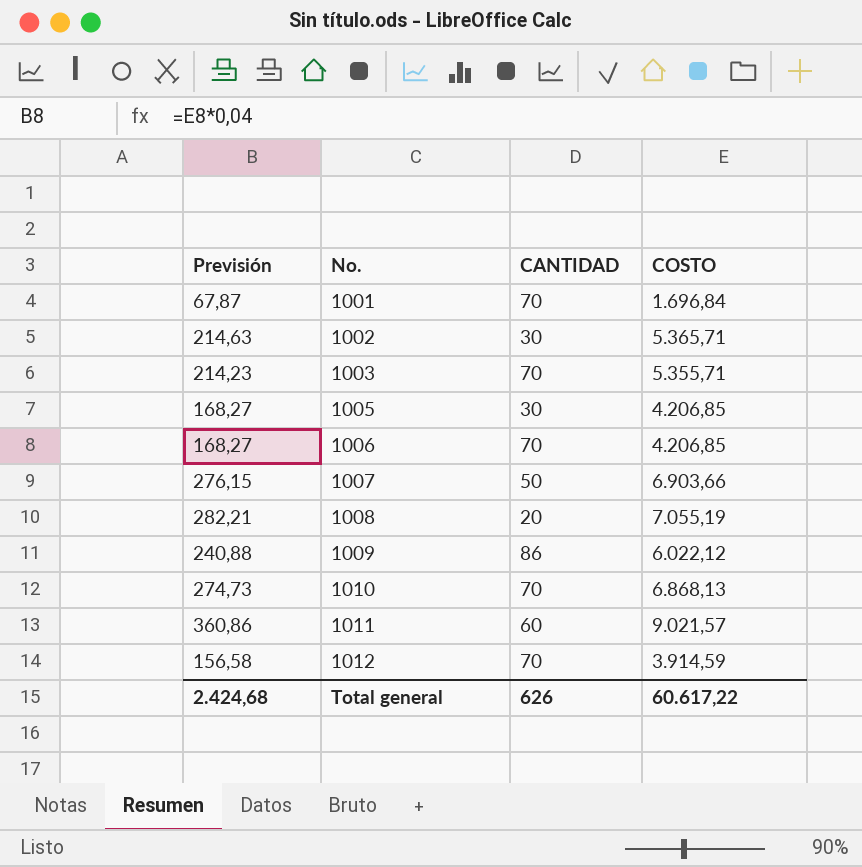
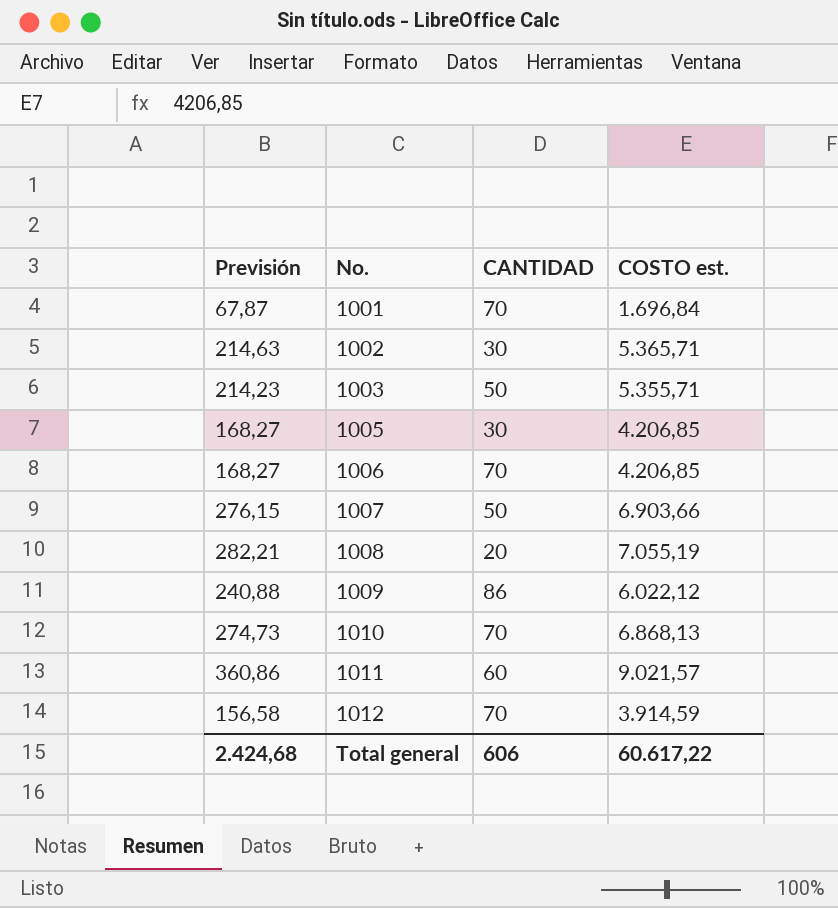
column name: COSTO -> COSTO est.
1003 | CANTIDAD: 70 -> 50
Total general | CANTIDAD: 626 -> 606

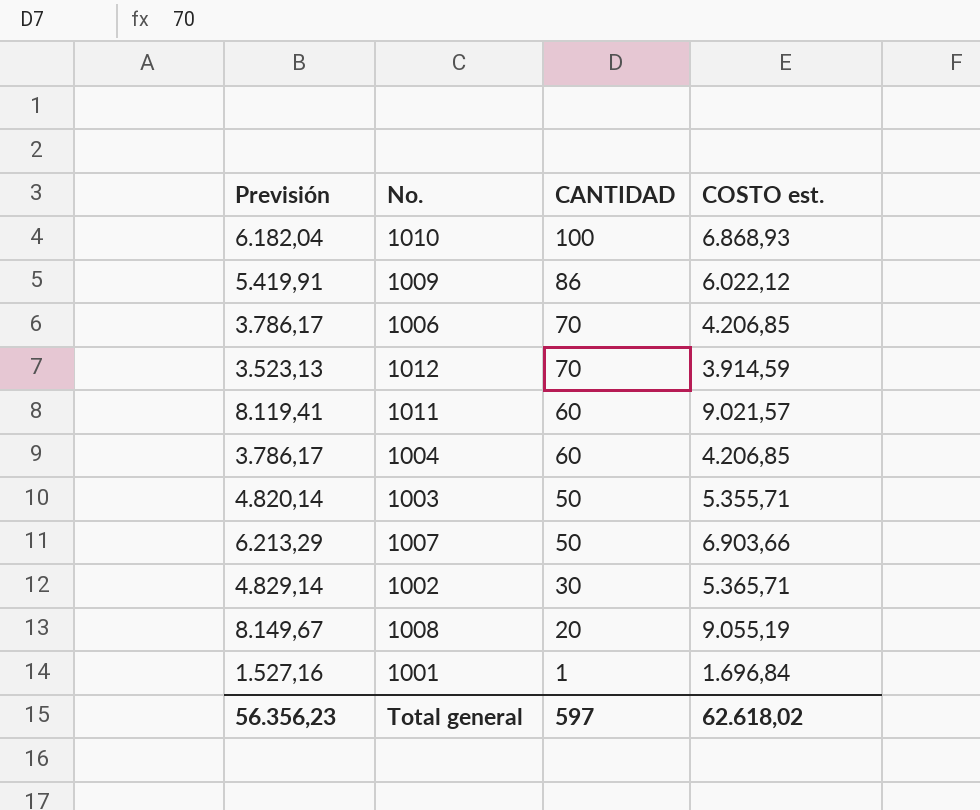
row order: No. ascending -> CANTIDAD descending
column Previsión | formula: [COSTO est.] * 0,04 -> [COSTO est.] * 0,9
row 1005: 168,27 | 30 | 4.206,85 -> none
1010 | CANTIDAD: 70 -> 100
1010 | COSTO est.: 6.868,13 -> 6.868,93
row 1004: none -> 3.786,17 | 60 | 4.206,85
1008 | COSTO est.: 7.055,19 -> 9.055,19
1001 | CANTIDAD: 70 -> 1
Total general | Previsión: 2.424,68 -> 56.356,23
Total general | CANTIDAD: 606 -> 597
Total general | COSTO est.: 60.617,22 -> 62.618,02

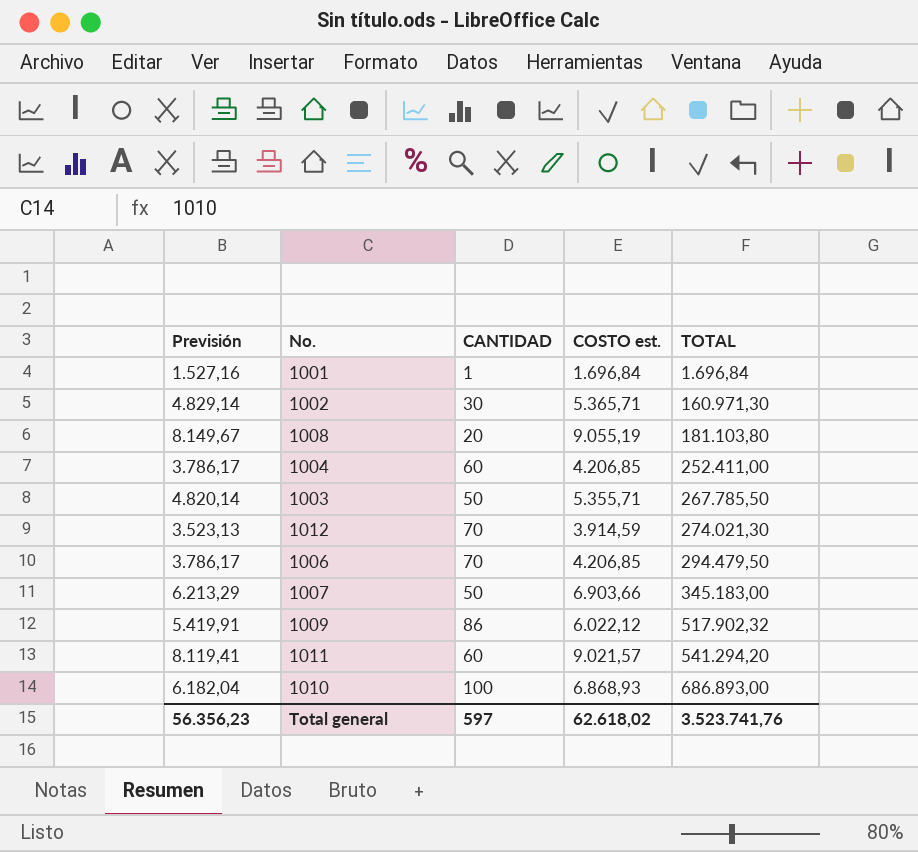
row order: CANTIDAD descending -> TOTAL ascending
column TOTAL | formula: none -> [CANTIDAD] * [COSTO est.]

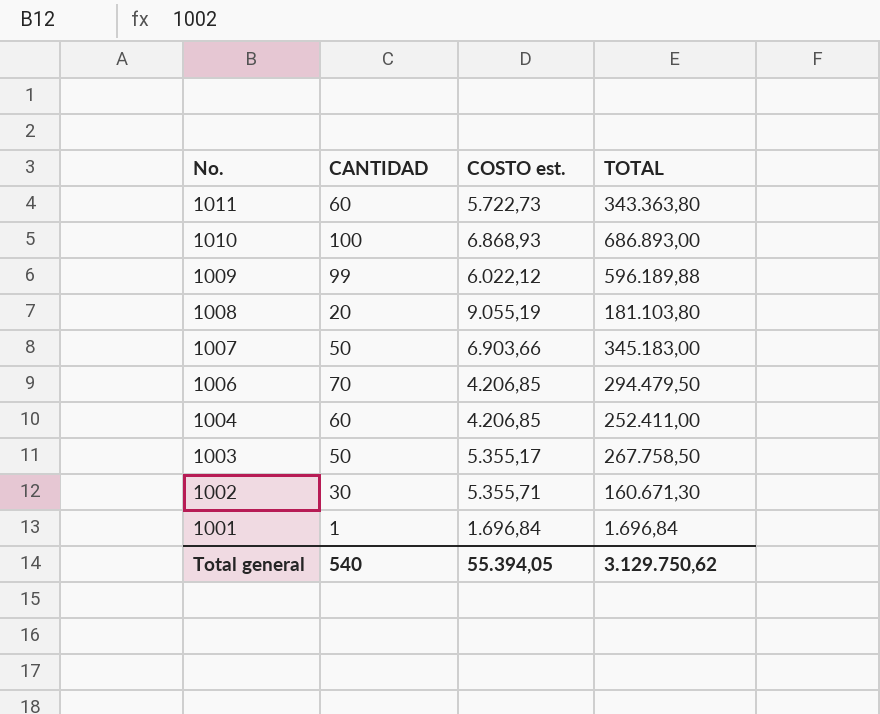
row order: TOTAL ascending -> No. descending
column Previsión | formula: [COSTO est.] * 0,9 -> none
row 1012: 3.523,13 | 70 | 3.914,59 | 274.021,30 -> none
1011 | COSTO est.: 9.021,57 -> 5.722,73
1011 | TOTAL: 541.294,20 -> 343.363,80
1009 | CANTIDAD: 86 -> 99
1009 | TOTAL: 517.902,32 -> 596.189,88
1003 | COSTO est.: 5.355,71 -> 5.355,17
1003 | TOTAL: 267.785,50 -> 267.758,50
1002 | COSTO est.: 5.365,71 -> 5.355,71
1002 | TOTAL: 160.971,30 -> 160.671,30
Total general | CANTIDAD: 597 -> 540
Total general | COSTO est.: 62.618,02 -> 55.394,05
Total general | TOTAL: 3.523.741,76 -> 3.129.750,62

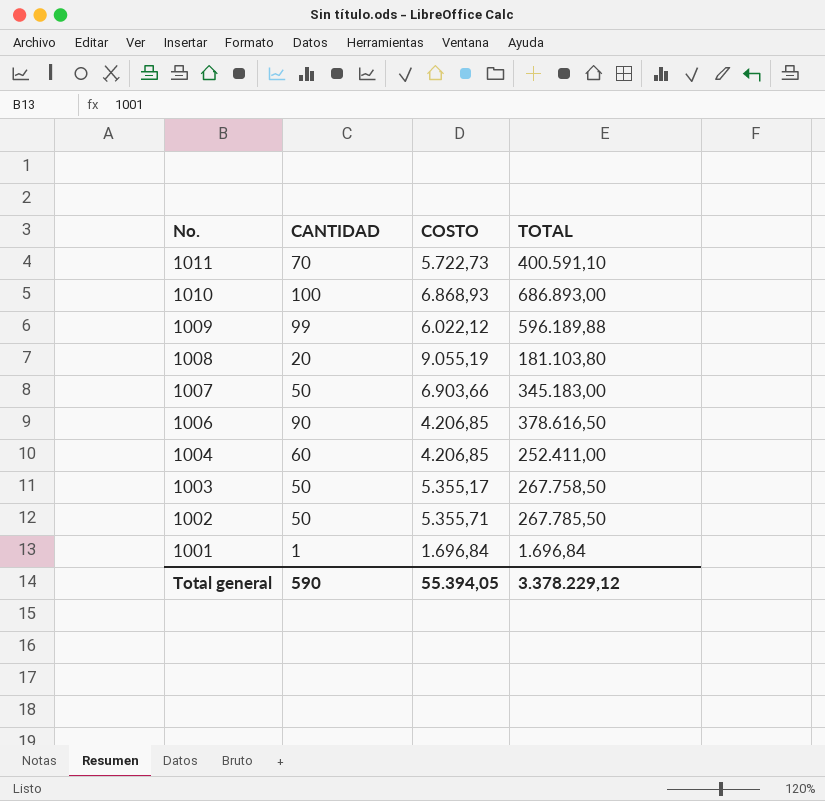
column name: COSTO est. -> COSTO
1011 | CANTIDAD: 60 -> 70
1011 | TOTAL: 343.363,80 -> 400.591,10
1006 | CANTIDAD: 70 -> 90
1006 | TOTAL: 294.479,50 -> 378.616,50
1002 | CANTIDAD: 30 -> 50
1002 | TOTAL: 160.671,30 -> 267.785,50
Total general | CANTIDAD: 540 -> 590
Total general | TOTAL: 3.129.750,62 -> 3.378.229,12

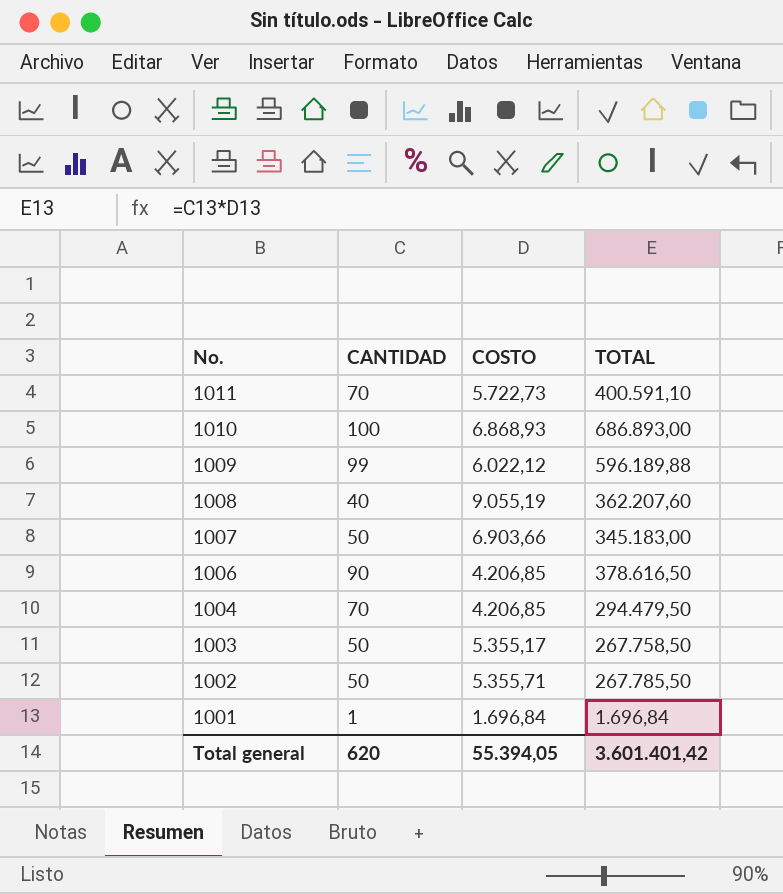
1008 | CANTIDAD: 20 -> 40
1008 | TOTAL: 181.103,80 -> 362.207,60
1004 | CANTIDAD: 60 -> 70
1004 | TOTAL: 252.411,00 -> 294.479,50
Total general | CANTIDAD: 590 -> 620
Total general | TOTAL: 3.378.229,12 -> 3.601.401,42

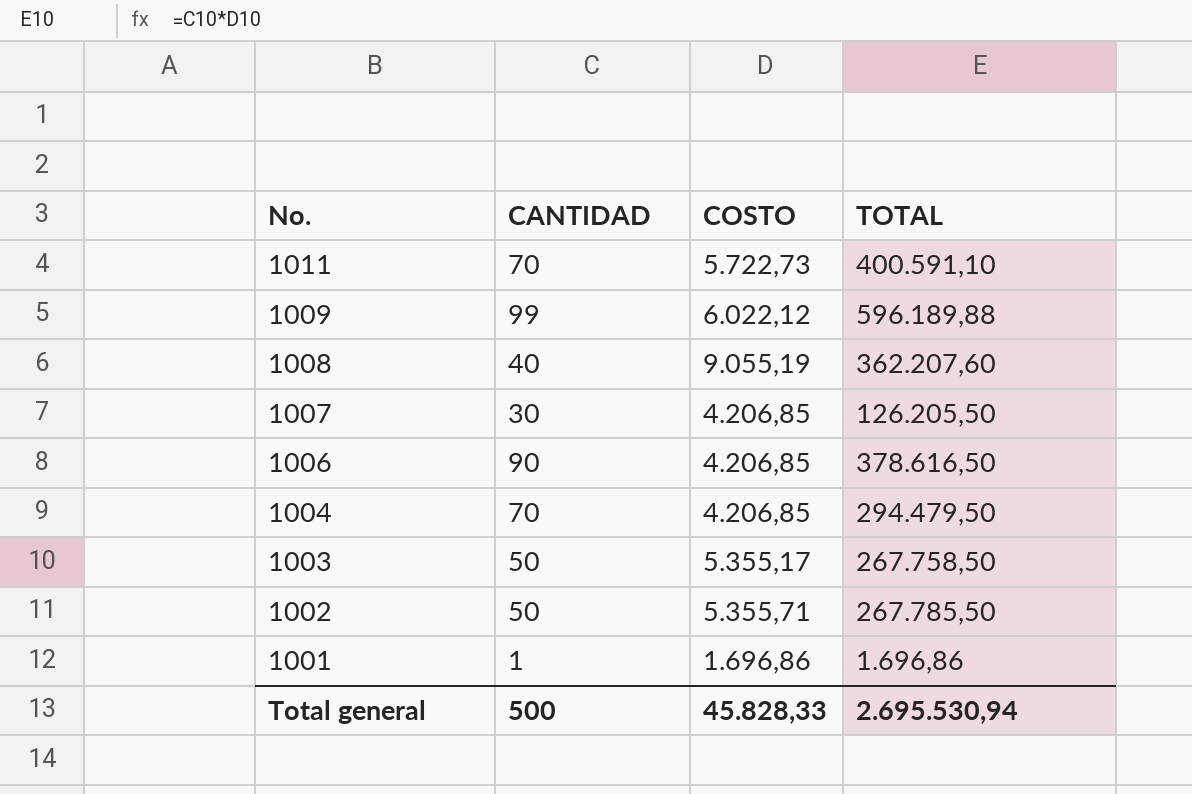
row 1010: 100 | 6.868,93 | 686.893,00 -> none
1007 | CANTIDAD: 50 -> 30
1007 | COSTO: 6.903,66 -> 4.206,85
1007 | TOTAL: 345.183,00 -> 126.205,50
1001 | COSTO: 1.696,84 -> 1.696,86
1001 | TOTAL: 1.696,84 -> 1.696,86
Total general | CANTIDAD: 620 -> 500
Total general | COSTO: 55.394,05 -> 45.828,33
Total general | TOTAL: 3.601.401,42 -> 2.695.530,94

